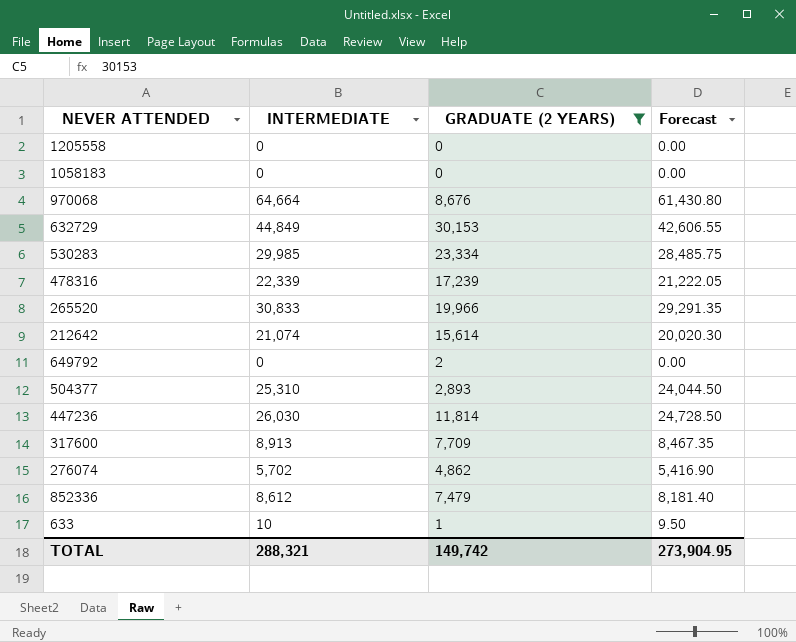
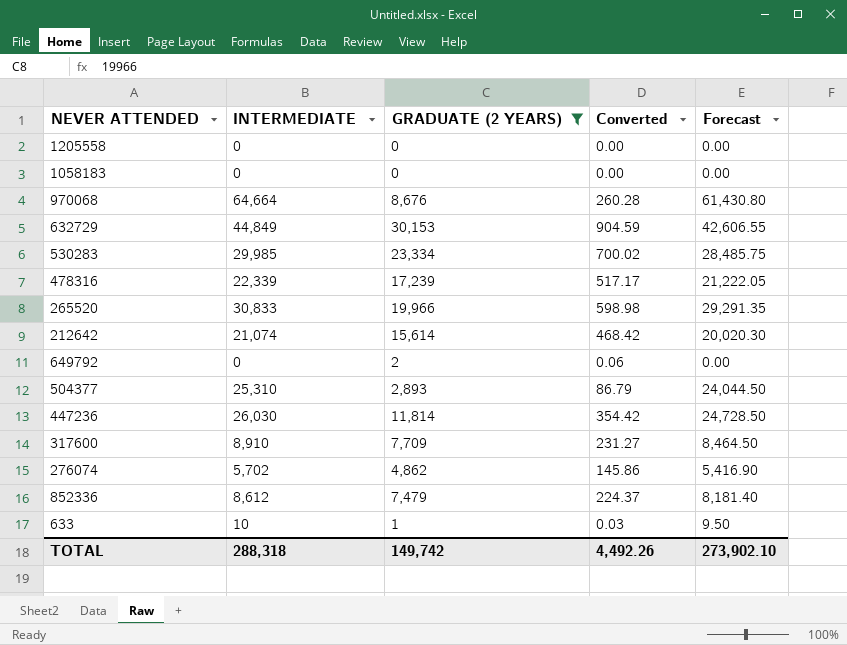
column Converted | formula: none -> [GRADUATE (2 YEARS)] * 0.03
317600 | INTERMEDIATE: 8,913 -> 8,910
317600 | Forecast: 8,467.35 -> 8,464.50
TOTAL | INTERMEDIATE: 288,321 -> 288,318
TOTAL | Forecast: 273,904.95 -> 273,902.10

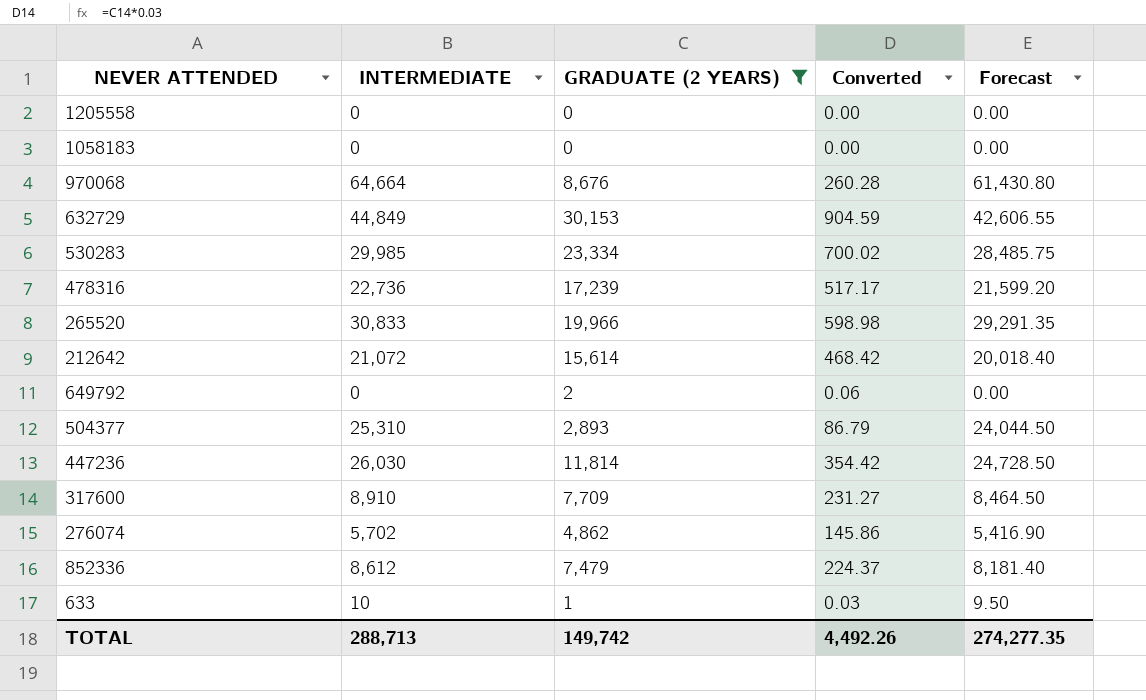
478316 | INTERMEDIATE: 22,339 -> 22,736
478316 | Forecast: 21,222.05 -> 21,599.20
212642 | INTERMEDIATE: 21,074 -> 21,072
212642 | Forecast: 20,020.30 -> 20,018.40
TOTAL | INTERMEDIATE: 288,318 -> 288,713
TOTAL | Forecast: 273,902.10 -> 274,277.35

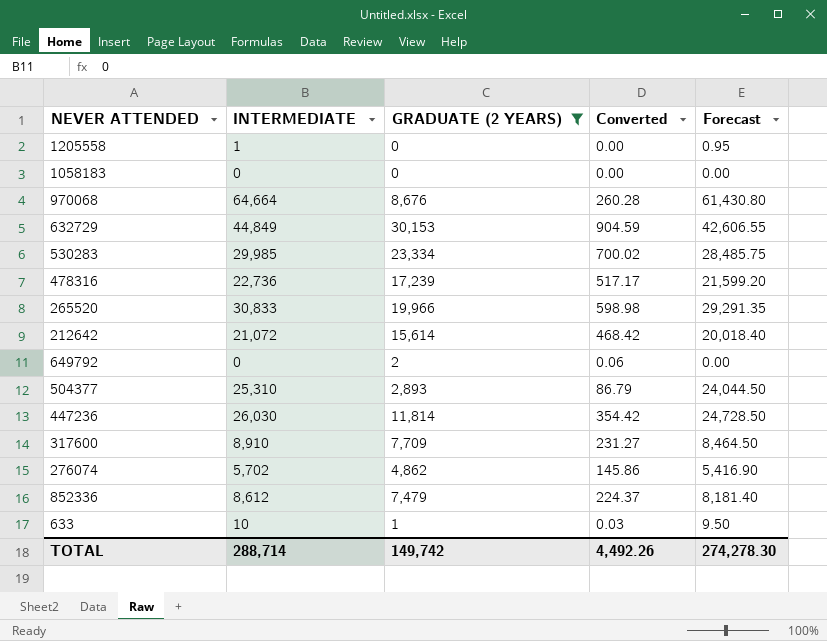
1205558 | INTERMEDIATE: 0 -> 1
1205558 | Forecast: 0.00 -> 0.95
TOTAL | INTERMEDIATE: 288,713 -> 288,714
TOTAL | Forecast: 274,277.35 -> 274,278.30

